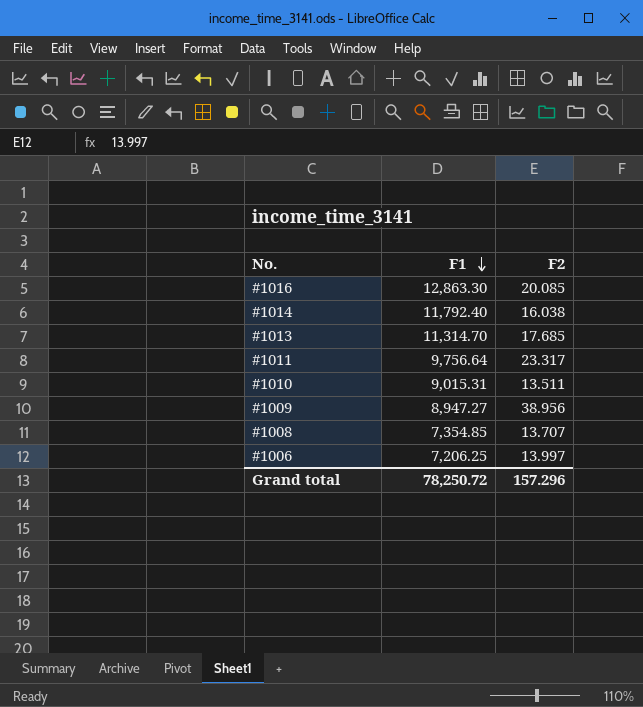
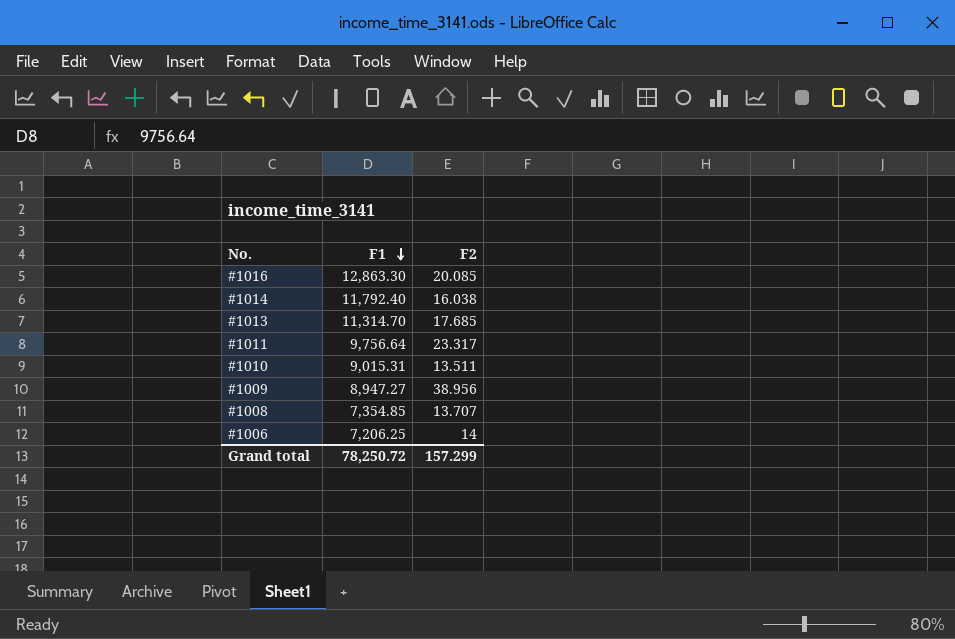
#1006 | F2: 13.997 -> 14
Grand total | F2: 157.296 -> 157.299

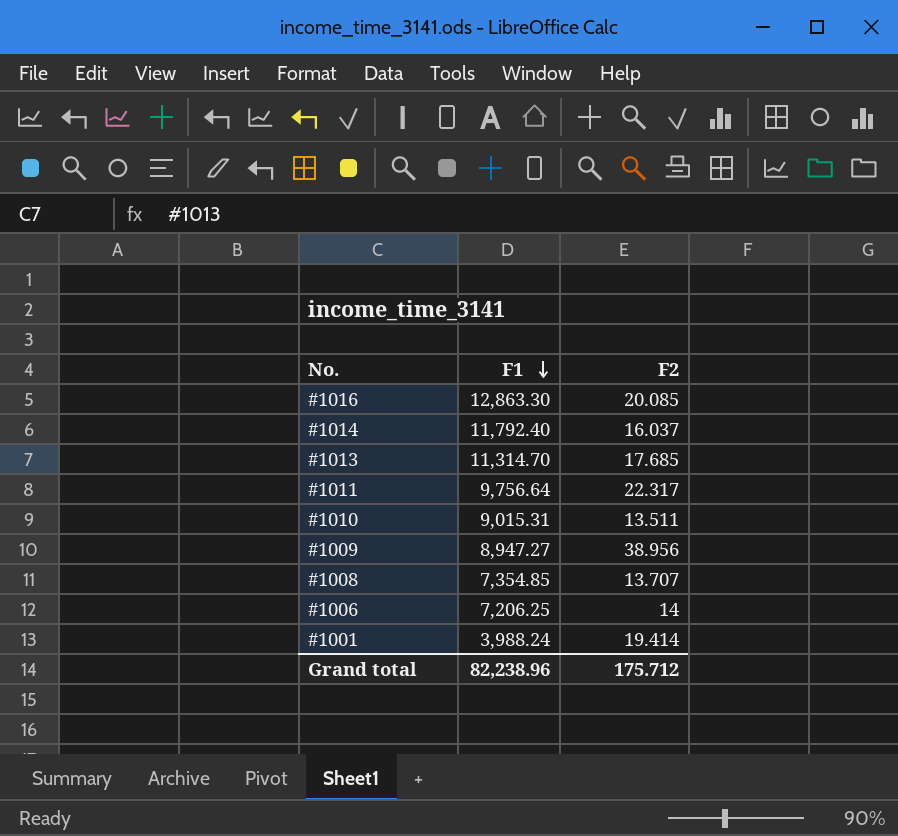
#1014 | F2: 16.038 -> 16.037
#1011 | F2: 23.317 -> 22.317
row #1001: none -> 3,988.24 | 19.414
Grand total | F1: 78,250.72 -> 82,238.96
Grand total | F2: 157.299 -> 175.712

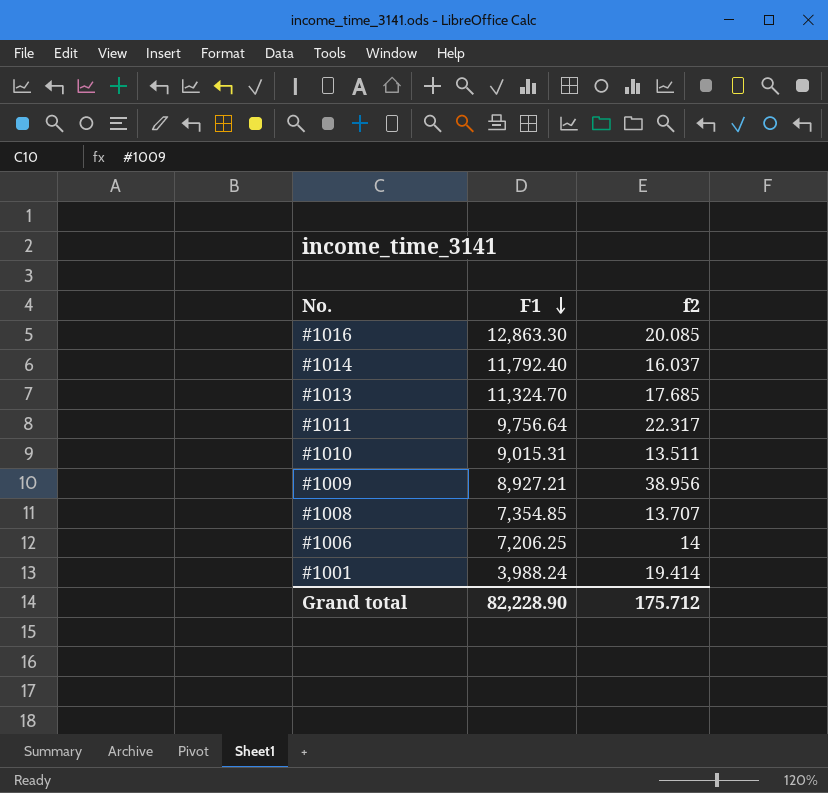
column name: F2 -> f2
#1013 | F1: 11,314.70 -> 11,324.70
#1009 | F1: 8,947.27 -> 8,927.21
Grand total | F1: 82,238.96 -> 82,228.90

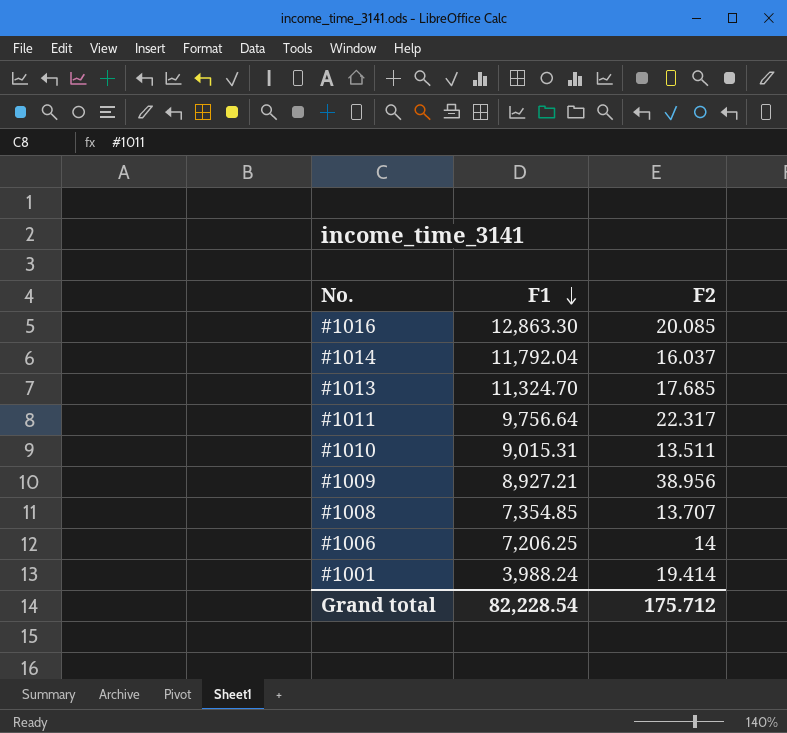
column name: f2 -> F2
#1014 | F1: 11,792.40 -> 11,792.04
Grand total | F1: 82,228.90 -> 82,228.54

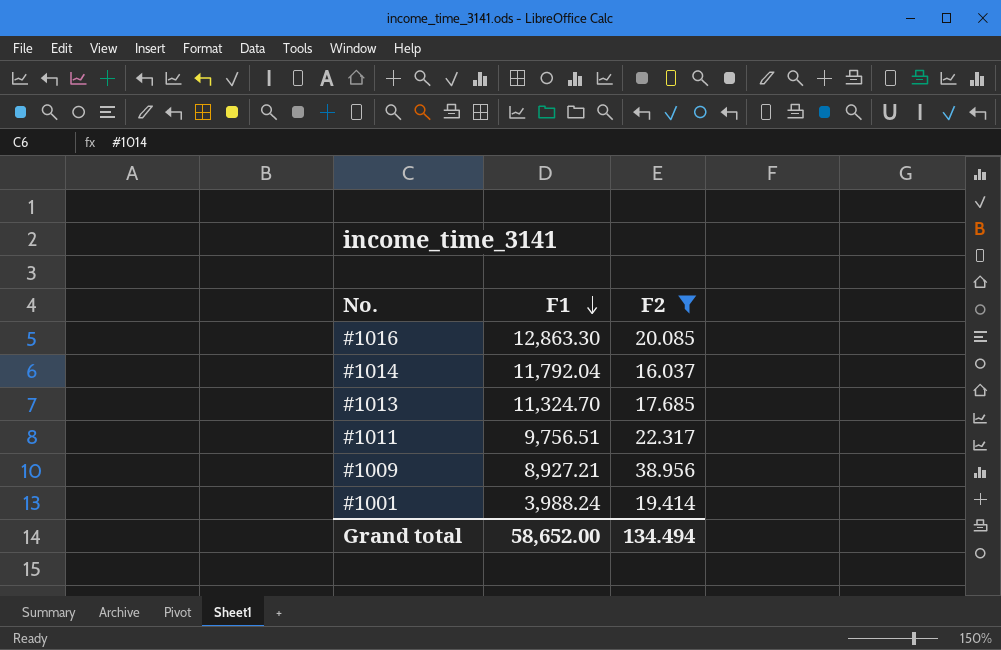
filter: none -> F2 >= 16.037
#1011 | F1: 9,756.64 -> 9,756.51
Grand total | F1: 82,228.54 -> 58,652.00
Grand total | F2: 175.712 -> 134.494

